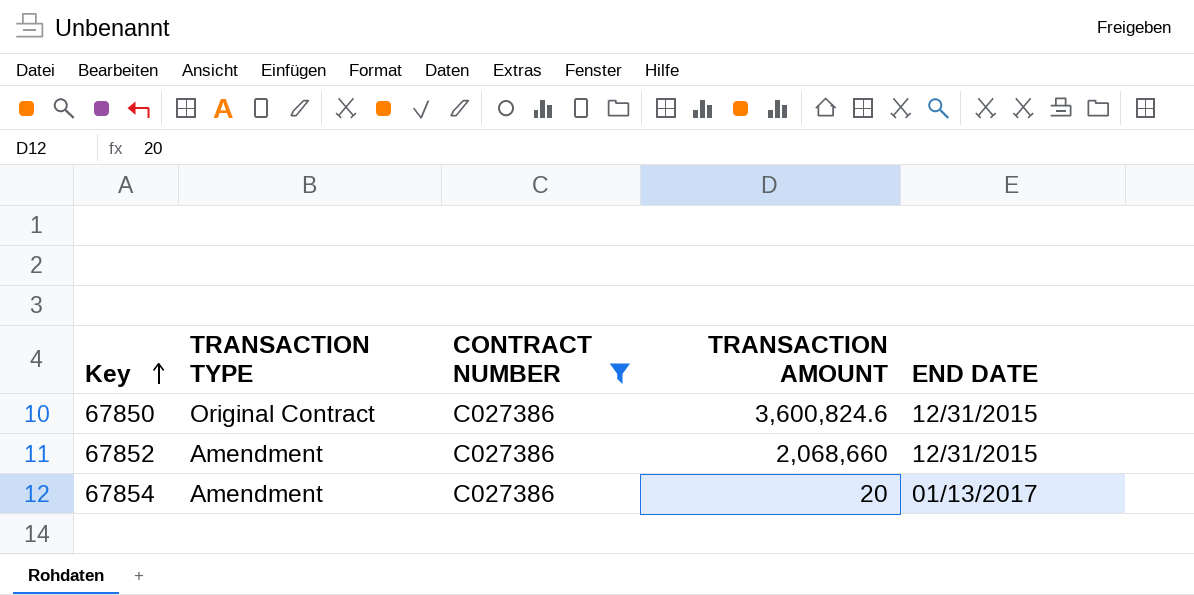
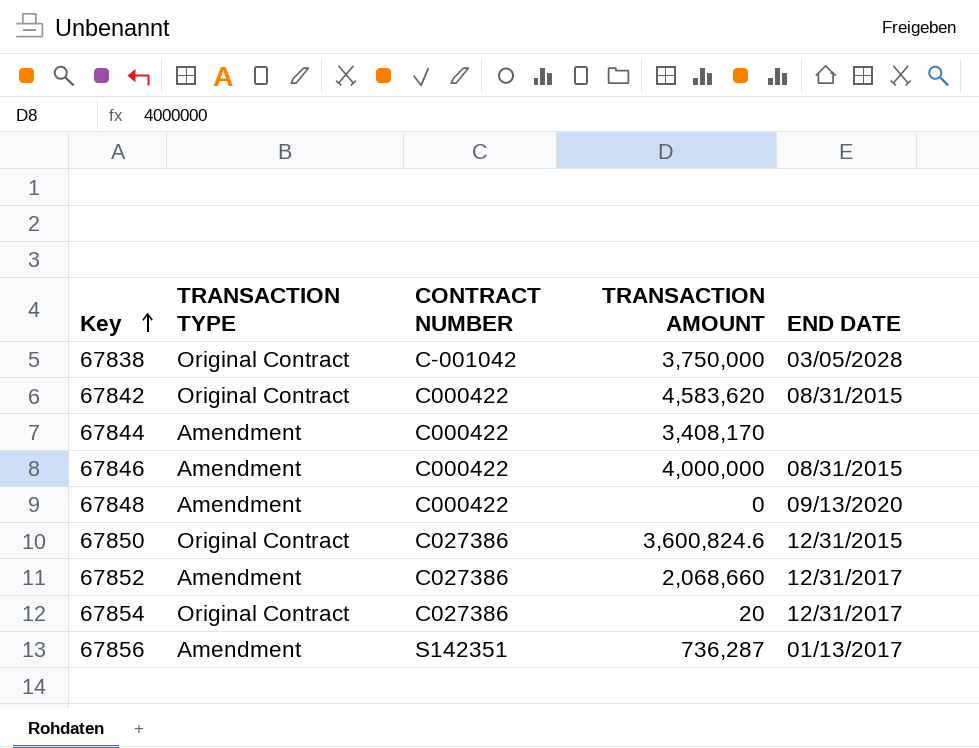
filter: CONTRACT NUMBER = C027386 -> none
67852 | END DATE: 12/31/2015 -> 12/31/2017
67854 | TRANSACTION TYPE: Amendment -> Original Contract
67854 | END DATE: 01/13/2017 -> 12/31/2017

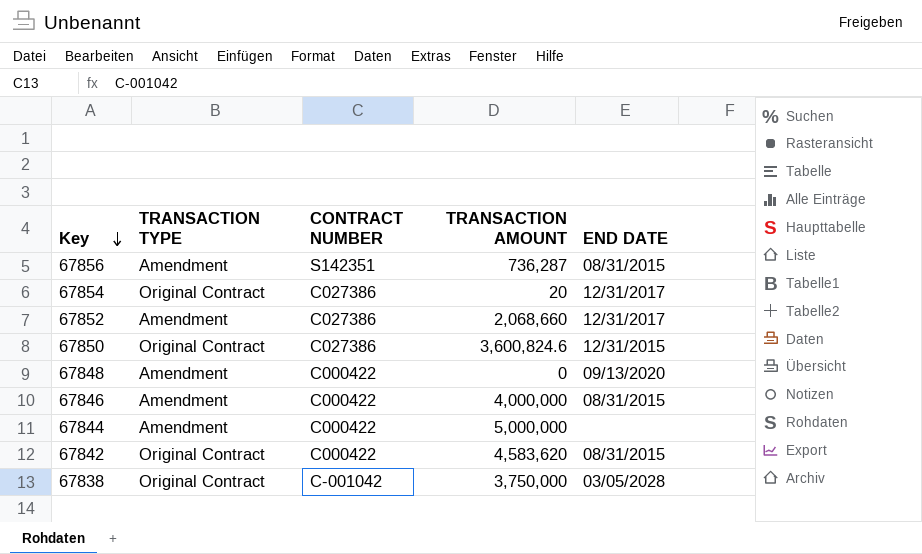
row order: Key ascending -> Key descending
67856 | END DATE: 01/13/2017 -> 08/31/2015
67844 | TRANSACTION AMOUNT: 3,408,170 -> 5,000,000

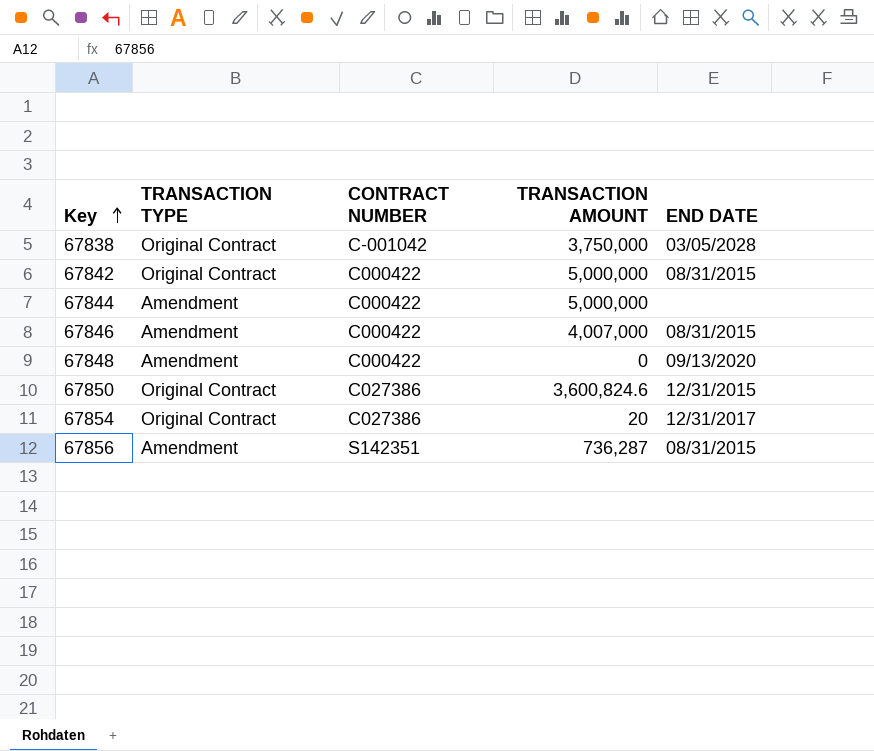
row order: Key descending -> Key ascending
row 67852: Amendment | C027386 | 2,068,660 | 12/31/2017 -> none
67842 | TRANSACTION AMOUNT: 4,583,620 -> 5,000,000
67846 | TRANSACTION AMOUNT: 4,000,000 -> 4,007,000

